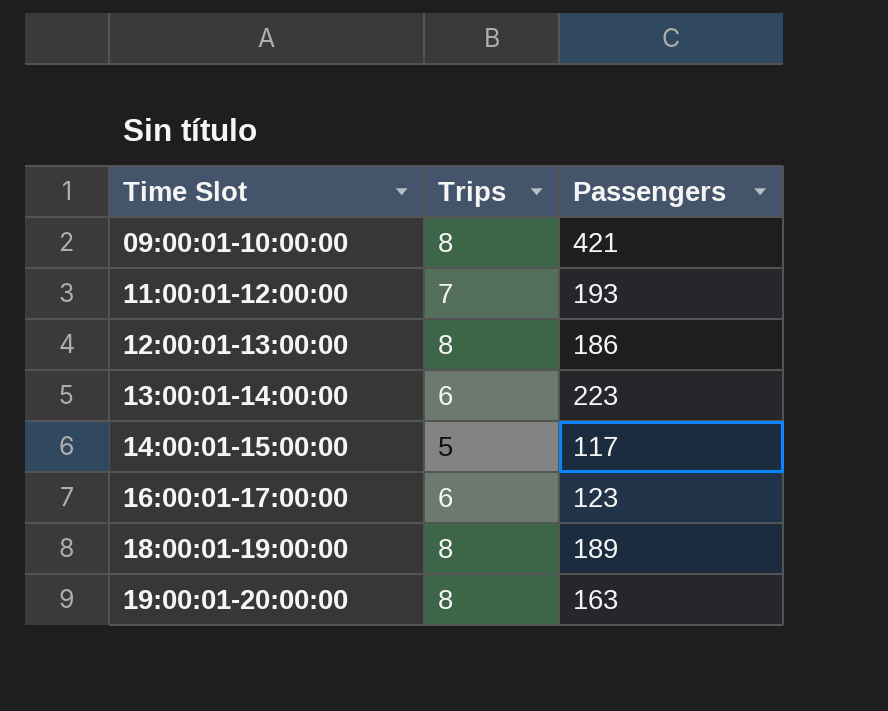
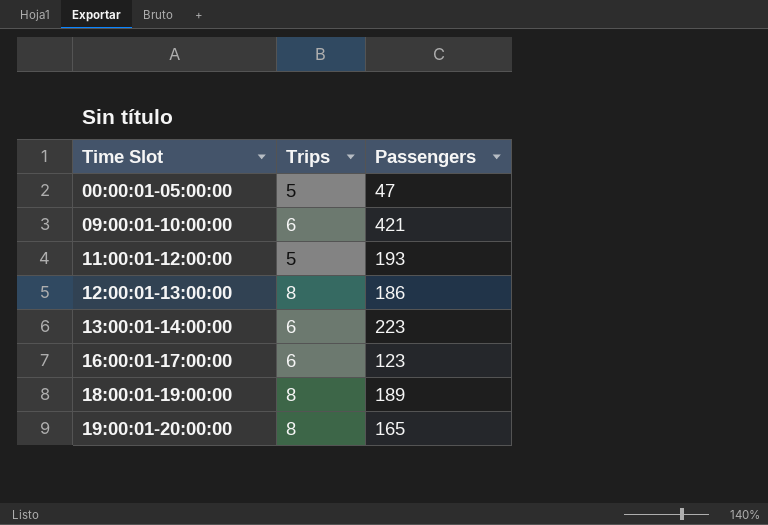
row 14:00:01-15:00:00: 5 | 117 -> none
row 00:00:01-05:00:00: none -> 5 | 47
09:00:01-10:00:00 | Trips: 8 -> 6
11:00:01-12:00:00 | Trips: 7 -> 5
19:00:01-20:00:00 | Passengers: 163 -> 165

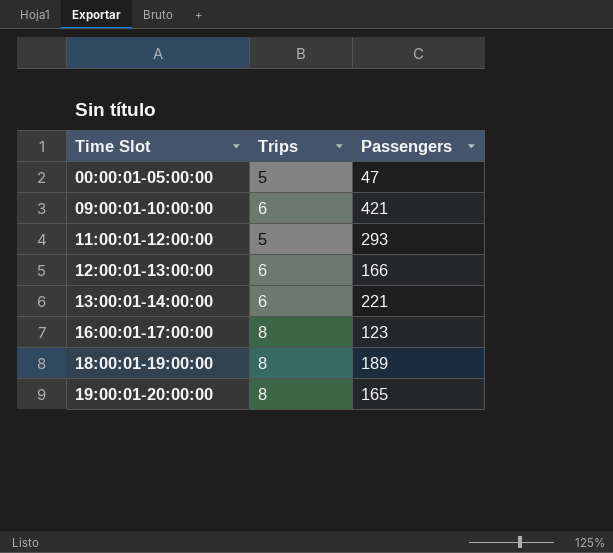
11:00:01-12:00:00 | Passengers: 193 -> 293
12:00:01-13:00:00 | Trips: 8 -> 6
12:00:01-13:00:00 | Passengers: 186 -> 166
13:00:01-14:00:00 | Passengers: 223 -> 221
16:00:01-17:00:00 | Trips: 6 -> 8

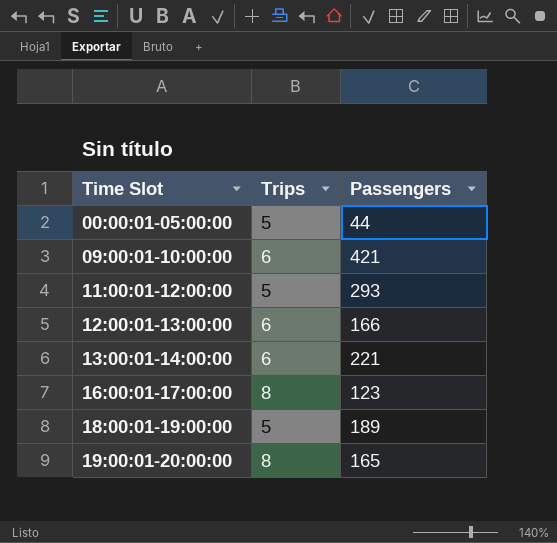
00:00:01-05:00:00 | Passengers: 47 -> 44
18:00:01-19:00:00 | Trips: 8 -> 5

